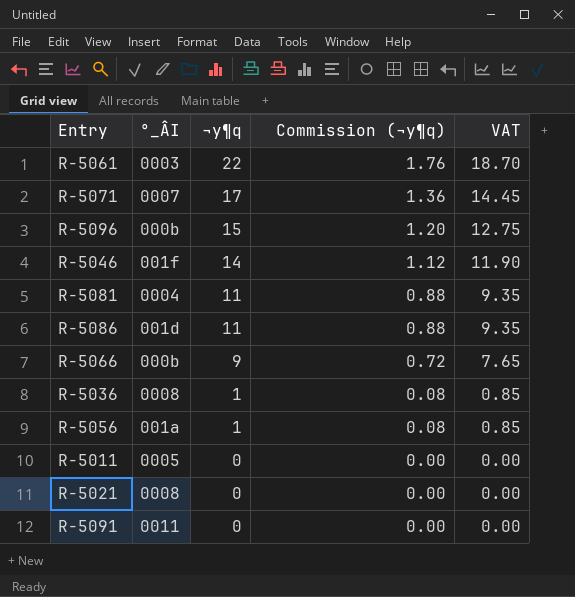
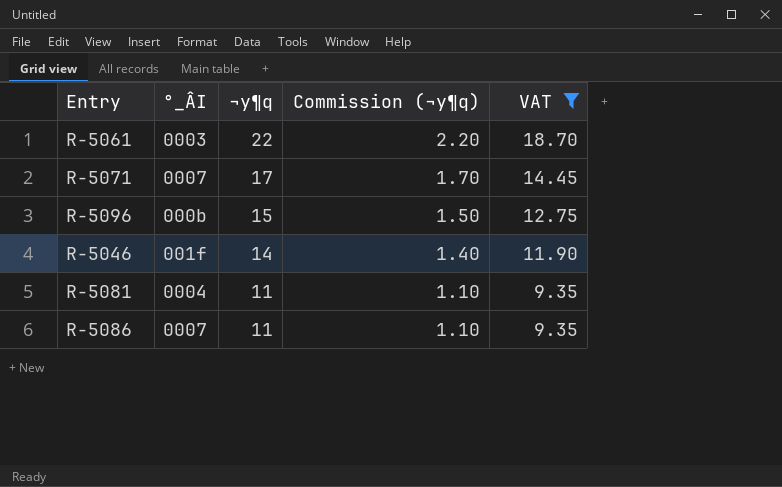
filter: none -> VAT >= 9.35
column Commission (¬y¶q) | formula: [¬y¶q] * 0.08 -> [¬y¶q] * 0.1
R-5086 | °_ÂI: 001d -> 0007

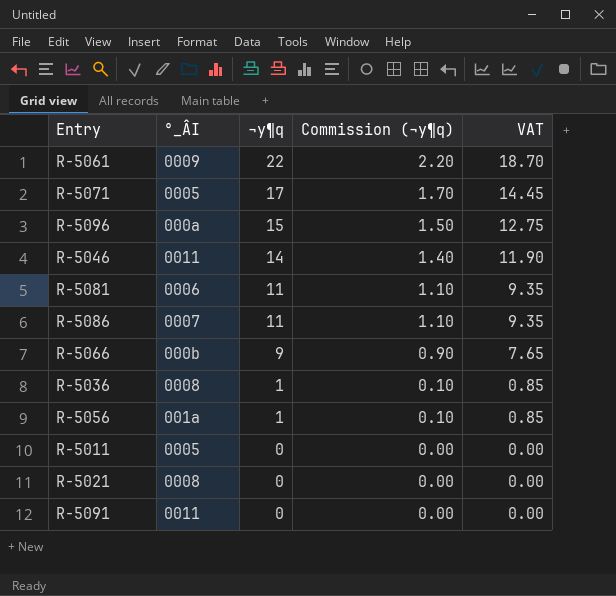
filter: VAT >= 9.35 -> none
R-5061 | °_ÂI: 0003 -> 0009
R-5071 | °_ÂI: 0007 -> 0005
R-5096 | °_ÂI: 000b -> 000a
R-5046 | °_ÂI: 001f -> 0011
R-5081 | °_ÂI: 0004 -> 0006

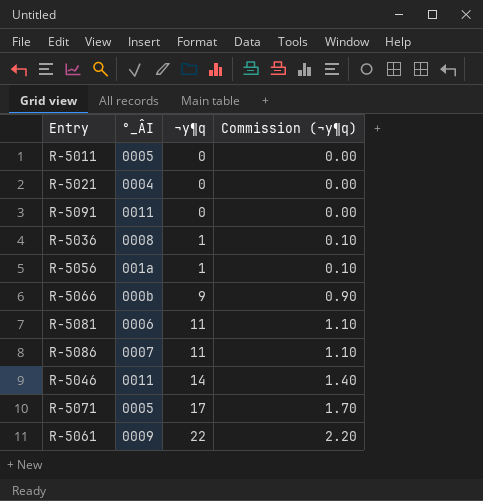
row order: ¬y¶q descending -> ¬y¶q ascending
column VAT | formula: [¬y¶q] * 0.85 -> none
row R-5096: 000a | 15 | 1.50 | 12.75 -> none
R-5021 | °_ÂI: 0008 -> 0004

